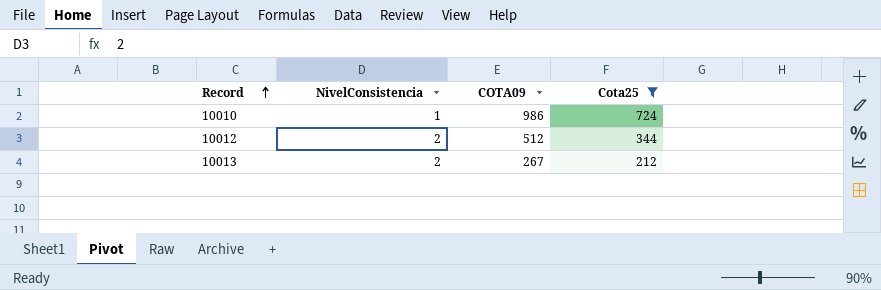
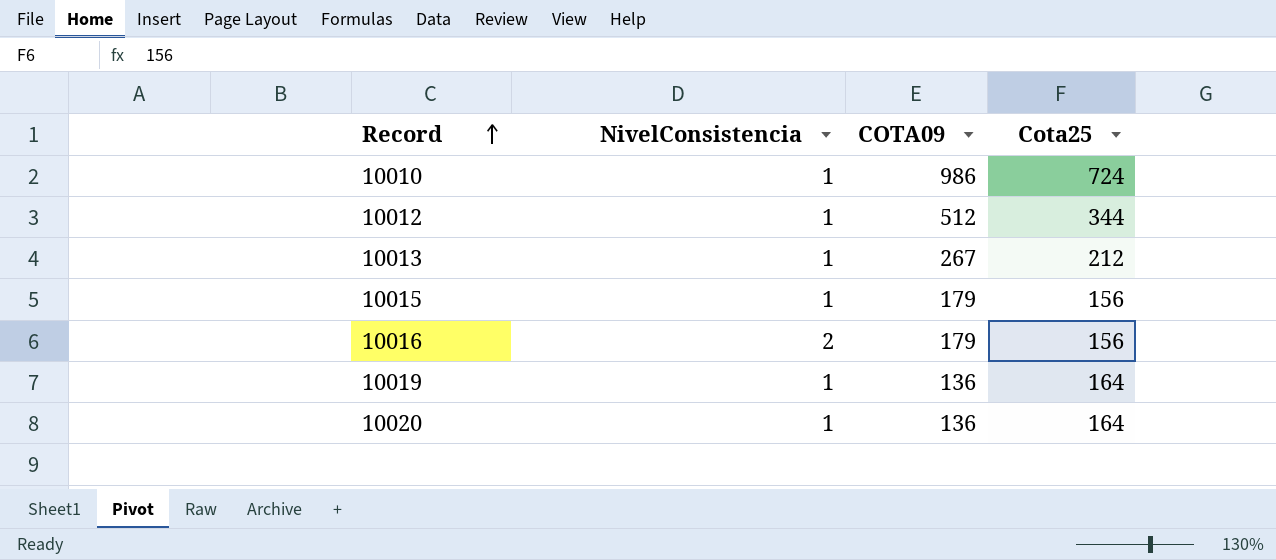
filter: Cota25 >= 212 -> none
10012 | NivelConsistencia: 2 -> 1
10013 | NivelConsistencia: 2 -> 1

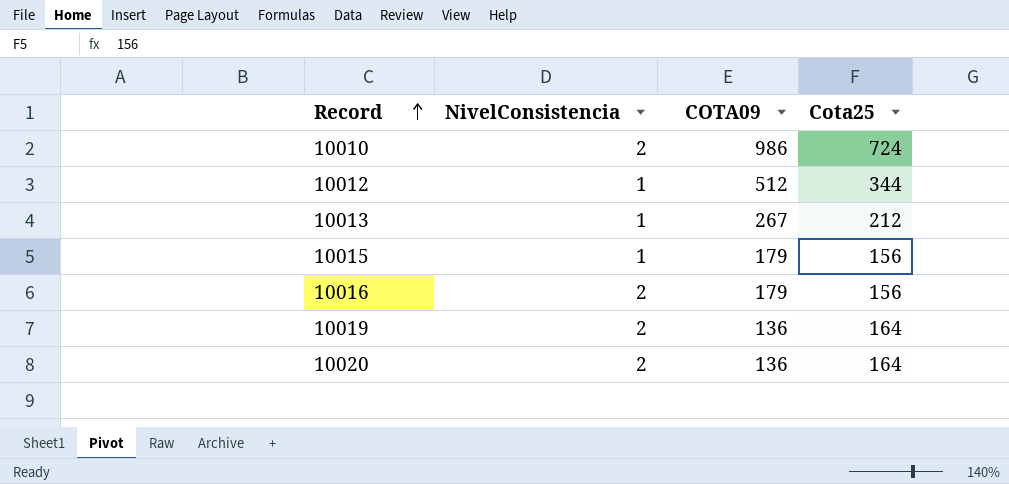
10010 | NivelConsistencia: 1 -> 2
10019 | NivelConsistencia: 1 -> 2
10020 | NivelConsistencia: 1 -> 2

